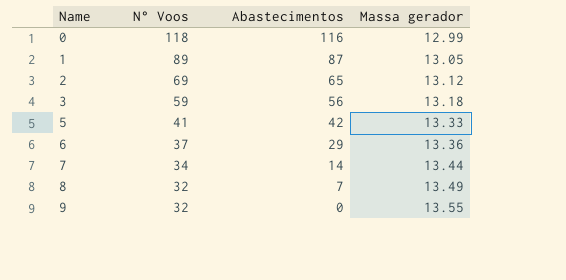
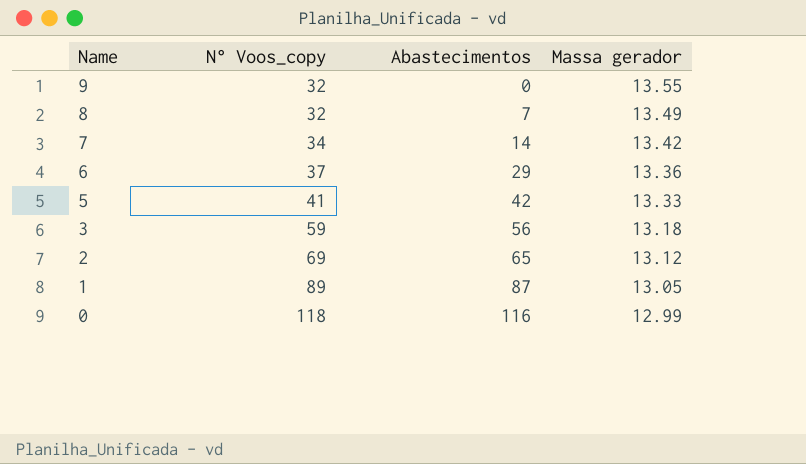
row order: Name ascending -> Name descending
column name: N° Voos -> N° Voos_copy
7 | Massa gerador: 13.44 -> 13.42

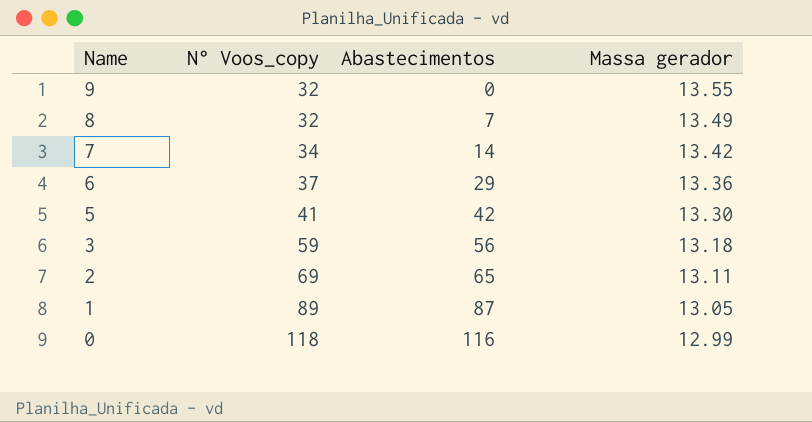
5 | Massa gerador: 13.33 -> 13.30
2 | Massa gerador: 13.12 -> 13.11

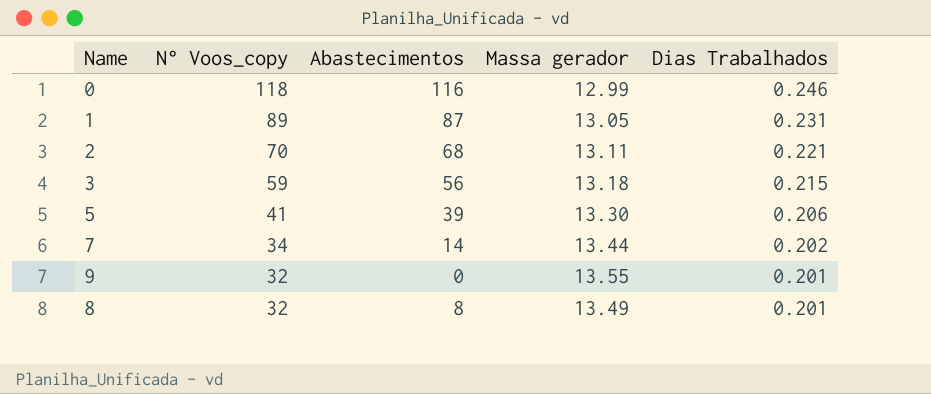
row order: Name descending -> N° Voos_copy descending
column Dias Trabalhados | position: none -> 5
row 6: 37 | 29 | 13.36 -> none
2 | N° Voos_copy: 69 -> 70
2 | Abastecimentos: 65 -> 68
5 | Abastecimentos: 42 -> 39
7 | Massa gerador: 13.42 -> 13.44
8 | Abastecimentos: 7 -> 8

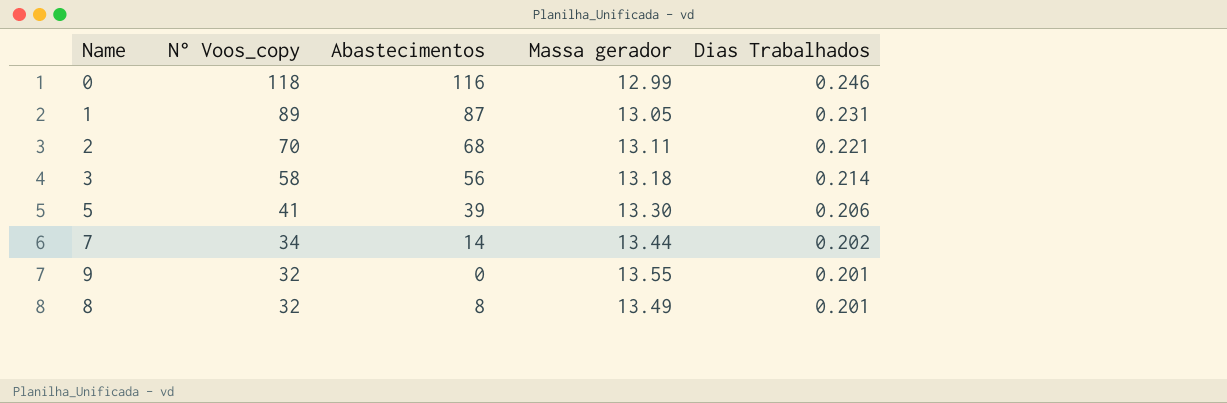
3 | N° Voos_copy: 59 -> 58
3 | Dias Trabalhados: 0.215 -> 0.214

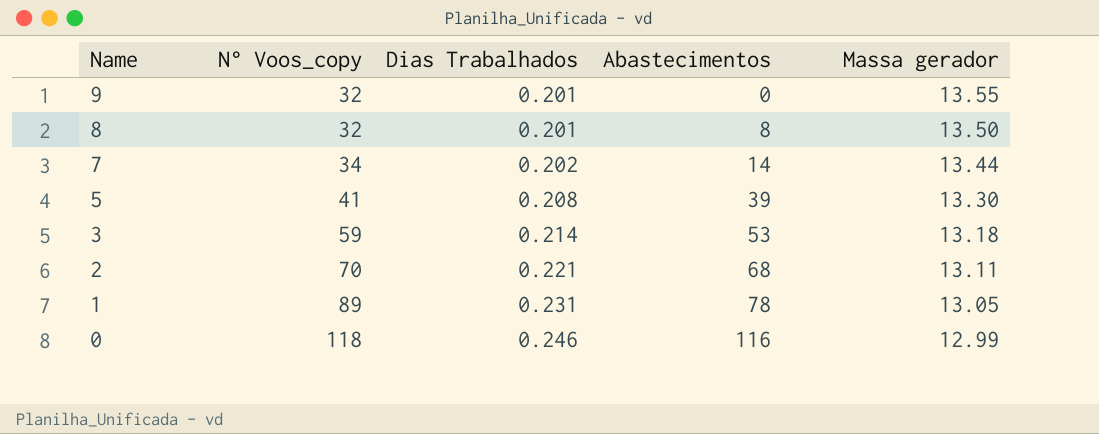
row order: N° Voos_copy descending -> Name descending
column Dias Trabalhados | position: 5 -> 3
8 | Massa gerador: 13.49 -> 13.50
5 | Dias Trabalhados: 0.206 -> 0.208
3 | N° Voos_copy: 58 -> 59
3 | Abastecimentos: 56 -> 53
1 | Abastecimentos: 87 -> 78

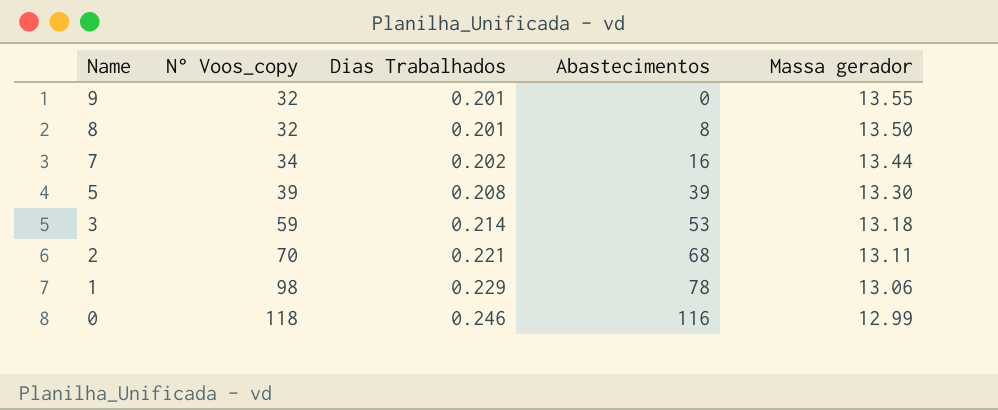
7 | Abastecimentos: 14 -> 16
5 | N° Voos_copy: 41 -> 39
1 | N° Voos_copy: 89 -> 98
1 | Dias Trabalhados: 0.231 -> 0.229
1 | Massa gerador: 13.05 -> 13.06

